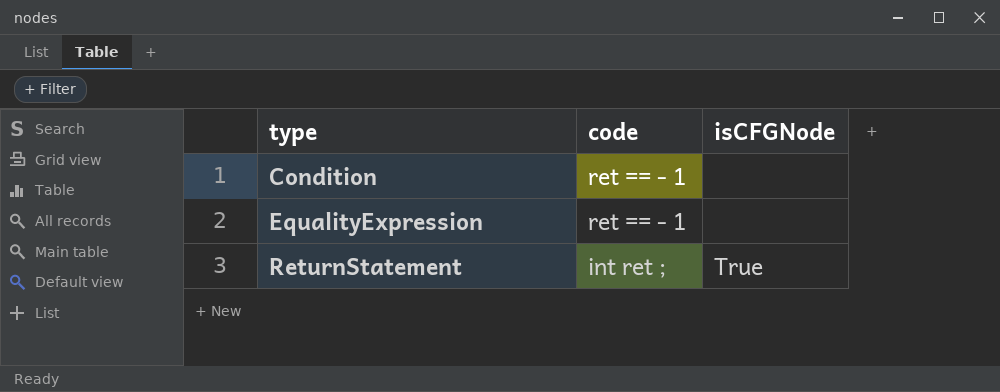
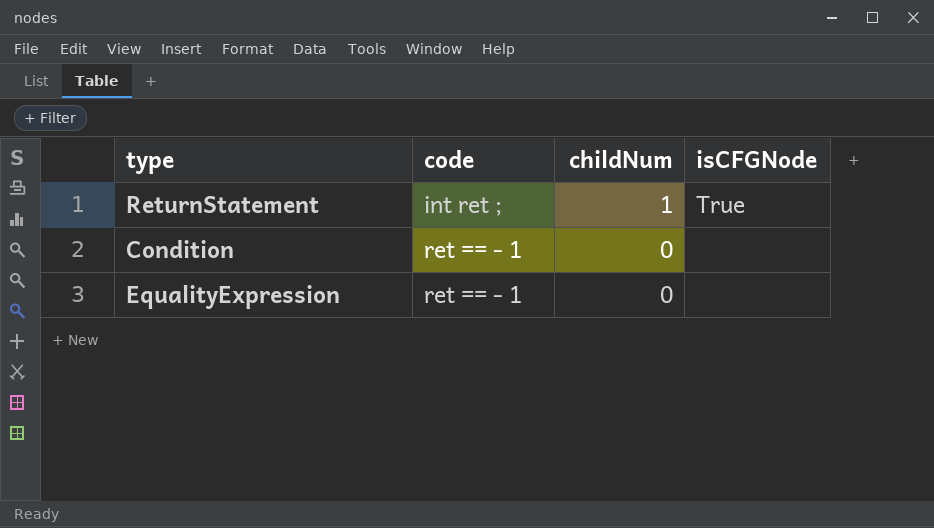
row order: type ascending -> code ascending
column childNum | position: none -> 3

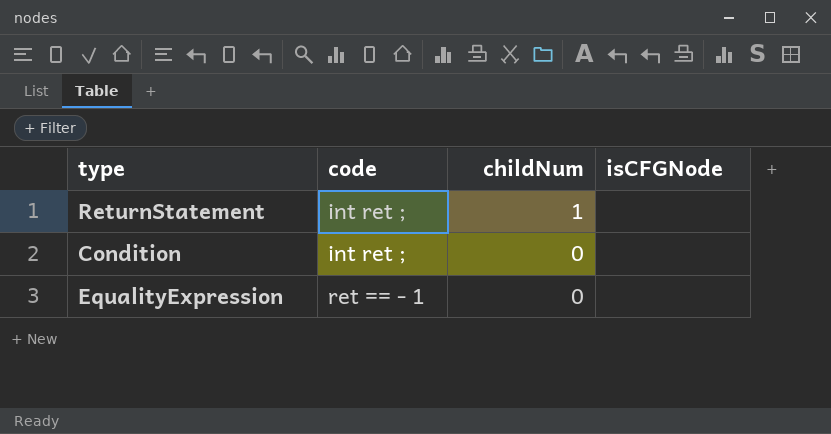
ReturnStatement | isCFGNode: True -> none
Condition | code: ret == - 1 -> int ret ;

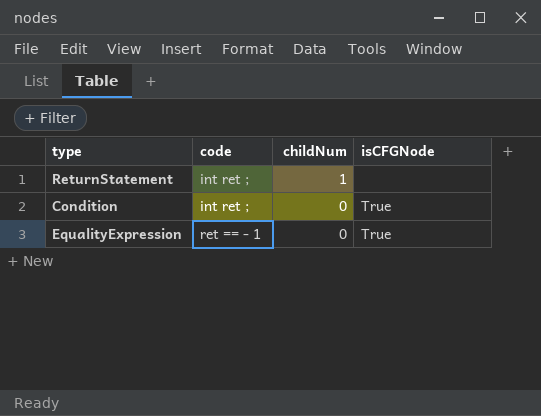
Condition | isCFGNode: none -> True
EqualityExpression | isCFGNode: none -> True

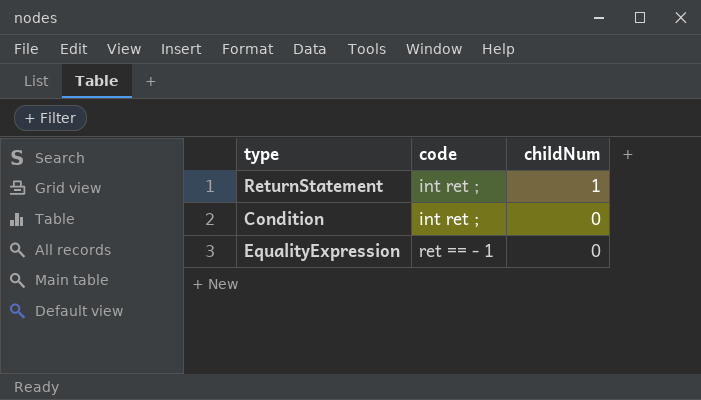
column isCFGNode | position: 4 -> none

